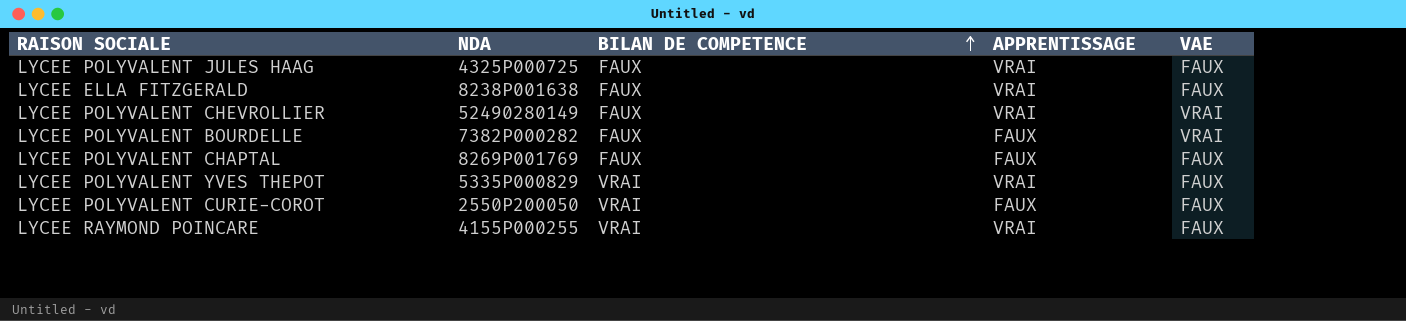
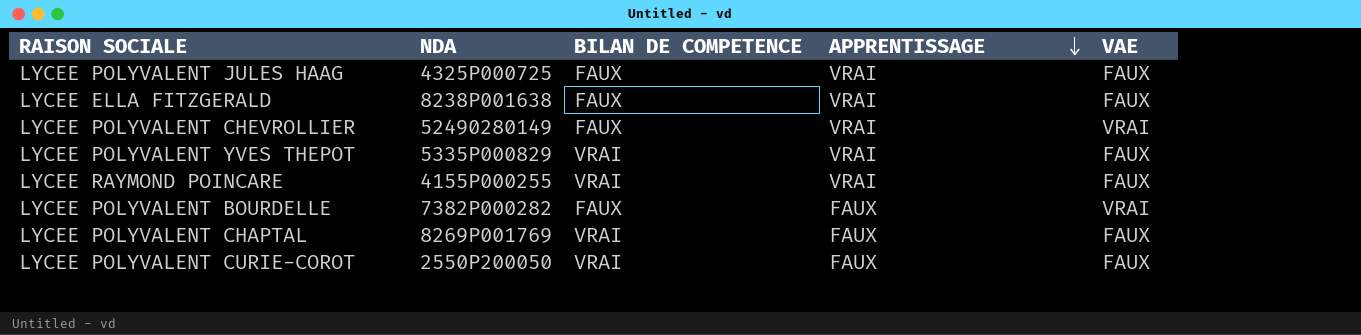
row order: BILAN DE COMPETENCE ascending -> APPRENTISSAGE descending
LYCEE POLYVALENT CHAPTAL | BILAN DE COMPETENCE: FAUX -> VRAI

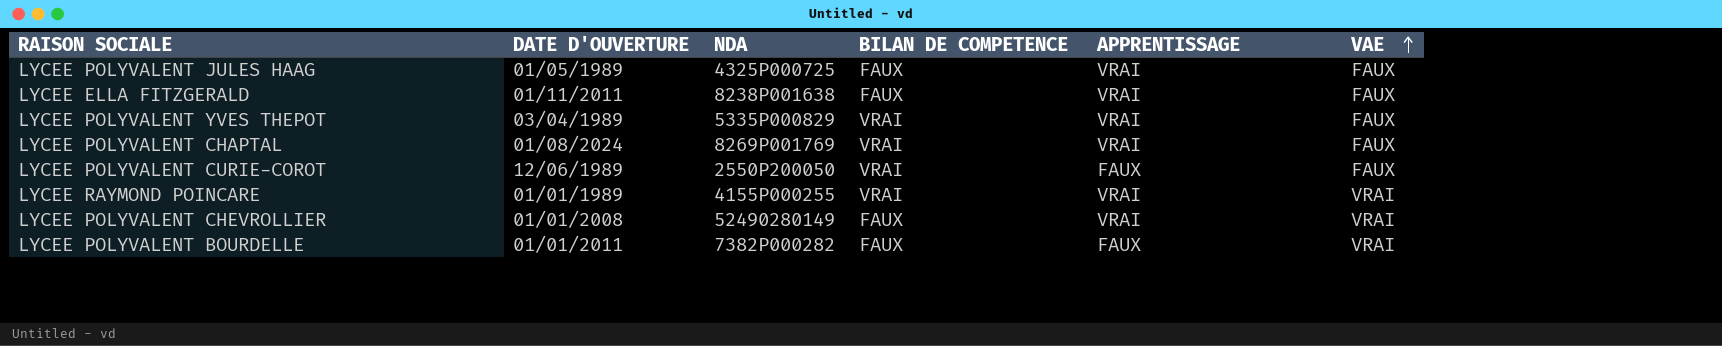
row order: APPRENTISSAGE descending -> VAE ascending
column DATE D'OUVERTURE | position: none -> 2
LYCEE POLYVALENT CHAPTAL | APPRENTISSAGE: FAUX -> VRAI
LYCEE RAYMOND POINCARE | VAE: FAUX -> VRAI

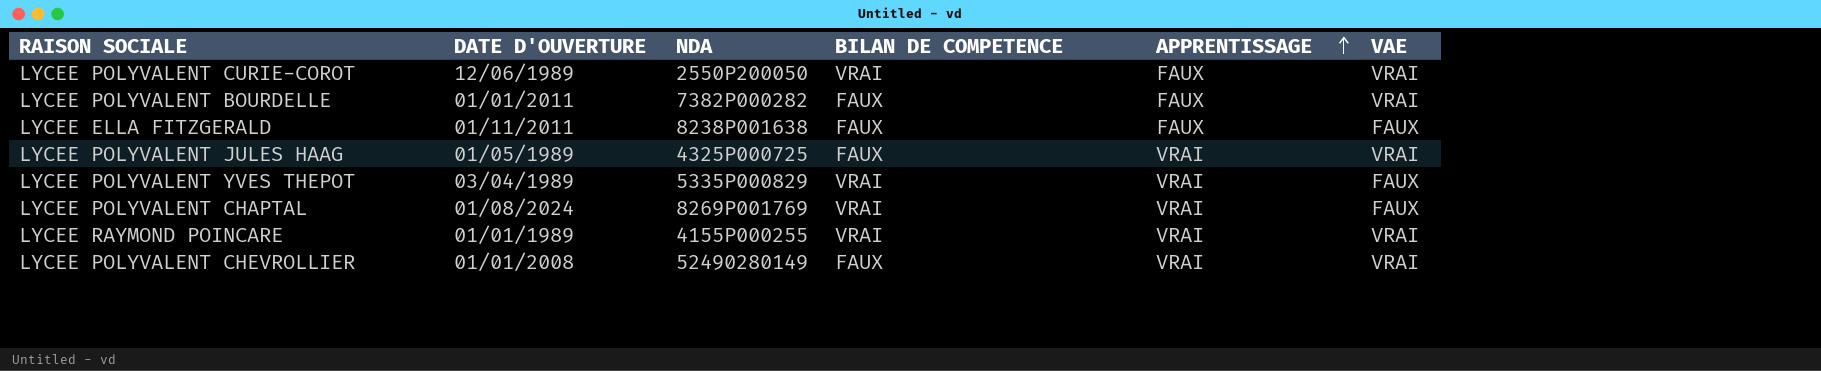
row order: VAE ascending -> APPRENTISSAGE ascending
LYCEE POLYVALENT CURIE-COROT | VAE: FAUX -> VRAI
LYCEE ELLA FITZGERALD | APPRENTISSAGE: VRAI -> FAUX
LYCEE POLYVALENT JULES HAAG | VAE: FAUX -> VRAI

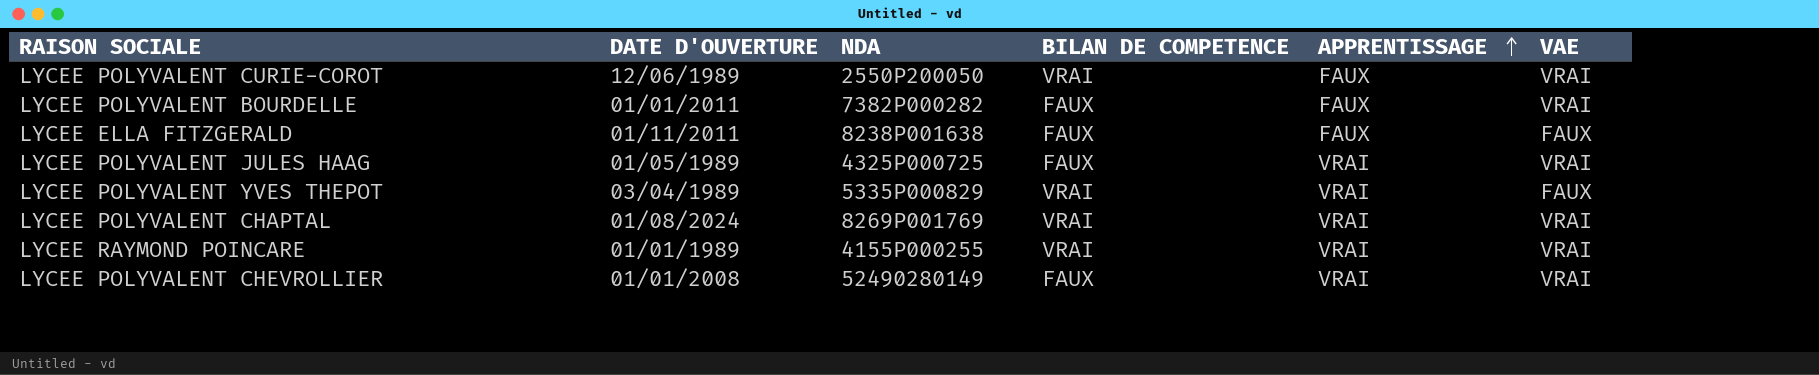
LYCEE POLYVALENT CHAPTAL | VAE: FAUX -> VRAI

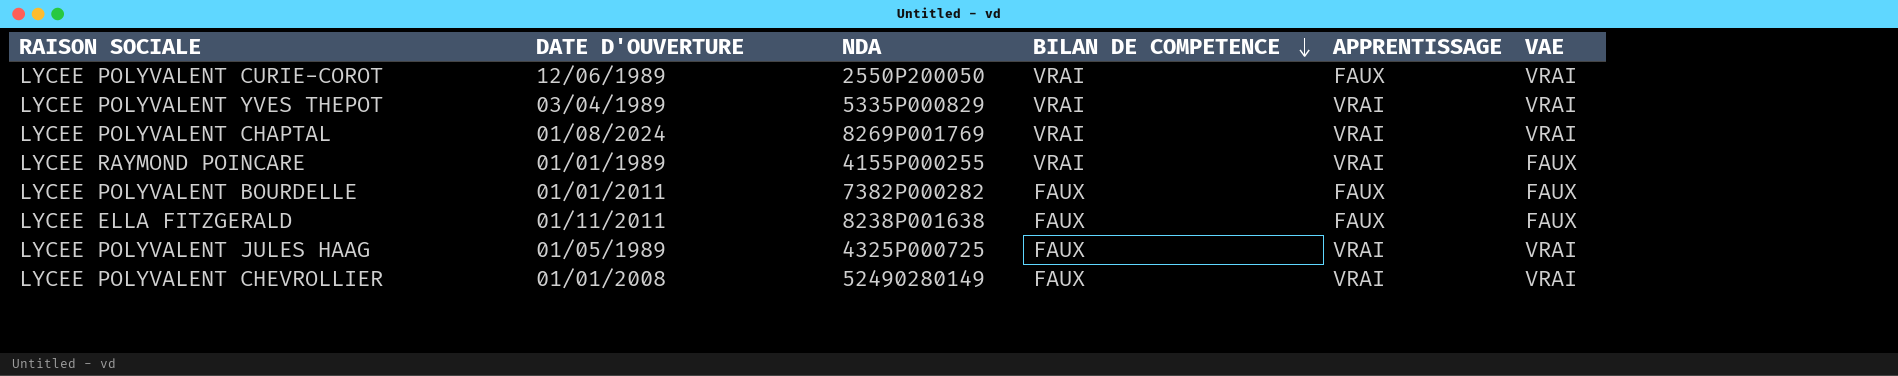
row order: APPRENTISSAGE ascending -> BILAN DE COMPETENCE descending
LYCEE POLYVALENT YVES THEPOT | VAE: FAUX -> VRAI
LYCEE RAYMOND POINCARE | VAE: VRAI -> FAUX
LYCEE POLYVALENT BOURDELLE | VAE: VRAI -> FAUX

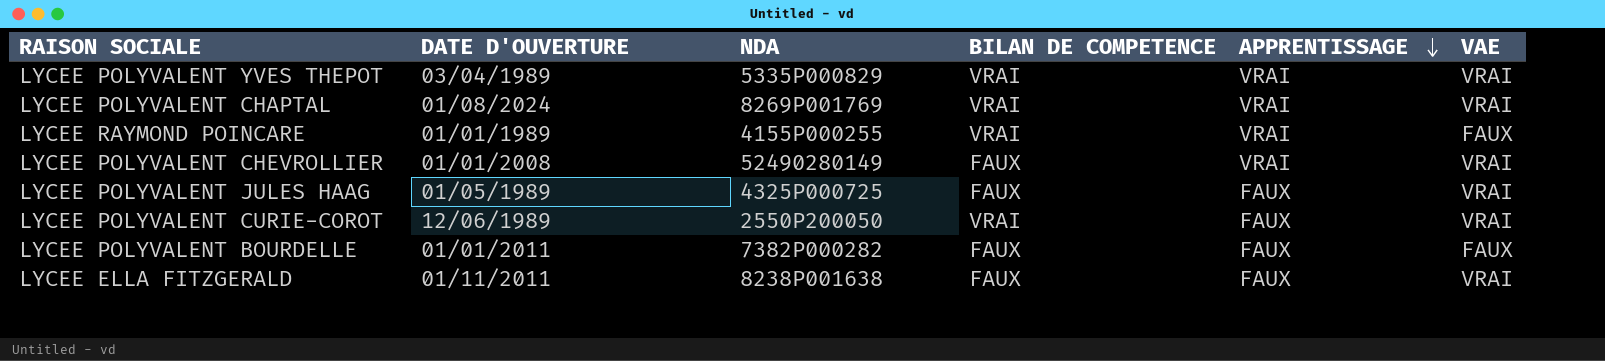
row order: BILAN DE COMPETENCE descending -> APPRENTISSAGE descending
LYCEE POLYVALENT JULES HAAG | APPRENTISSAGE: VRAI -> FAUX
LYCEE ELLA FITZGERALD | VAE: FAUX -> VRAI

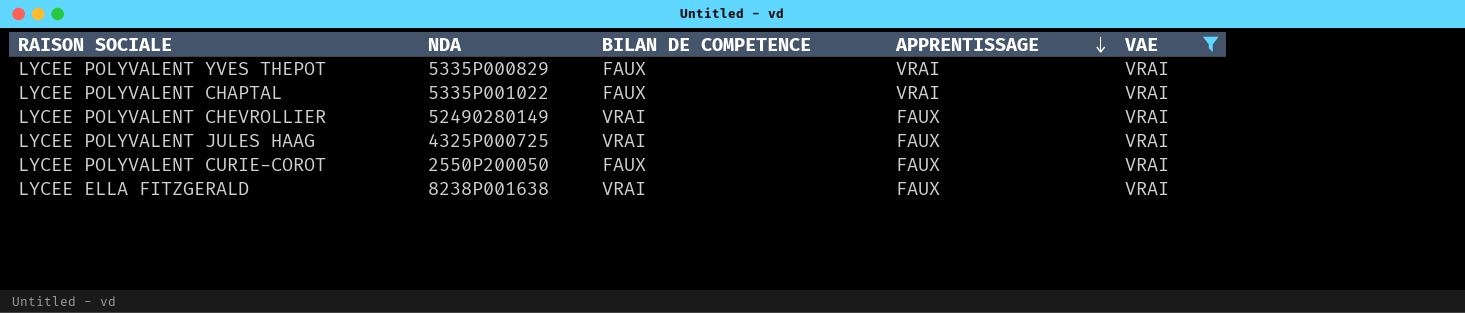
filter: none -> VAE = VRAI
column DATE D'OUVERTURE | position: 2 -> none
LYCEE POLYVALENT YVES THEPOT | BILAN DE COMPETENCE: VRAI -> FAUX
LYCEE POLYVALENT CHAPTAL | NDA: 8269P001769 -> 5335P001022
LYCEE POLYVALENT CHAPTAL | BILAN DE COMPETENCE: VRAI -> FAUX
LYCEE POLYVALENT CHEVROLLIER | BILAN DE COMPETENCE: FAUX -> VRAI
LYCEE POLYVALENT CHEVROLLIER | APPRENTISSAGE: VRAI -> FAUX
LYCEE POLYVALENT JULES HAAG | BILAN DE COMPETENCE: FAUX -> VRAI
LYCEE POLYVALENT CURIE-COROT | BILAN DE COMPETENCE: VRAI -> FAUX
LYCEE ELLA FITZGERALD | BILAN DE COMPETENCE: FAUX -> VRAI

